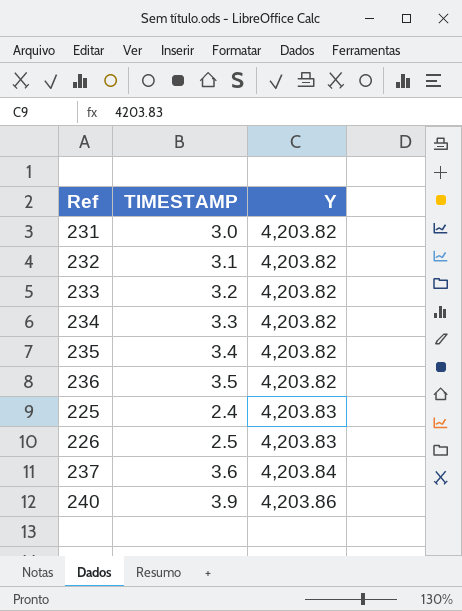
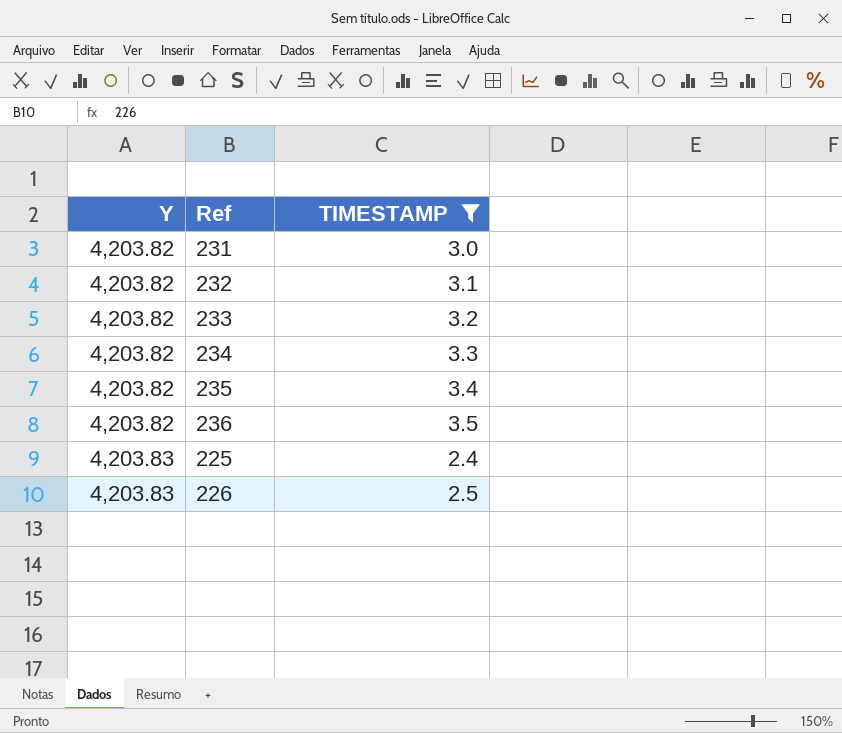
filter: none -> TIMESTAMP <= 3.5
column Y | position: 3 -> 1

